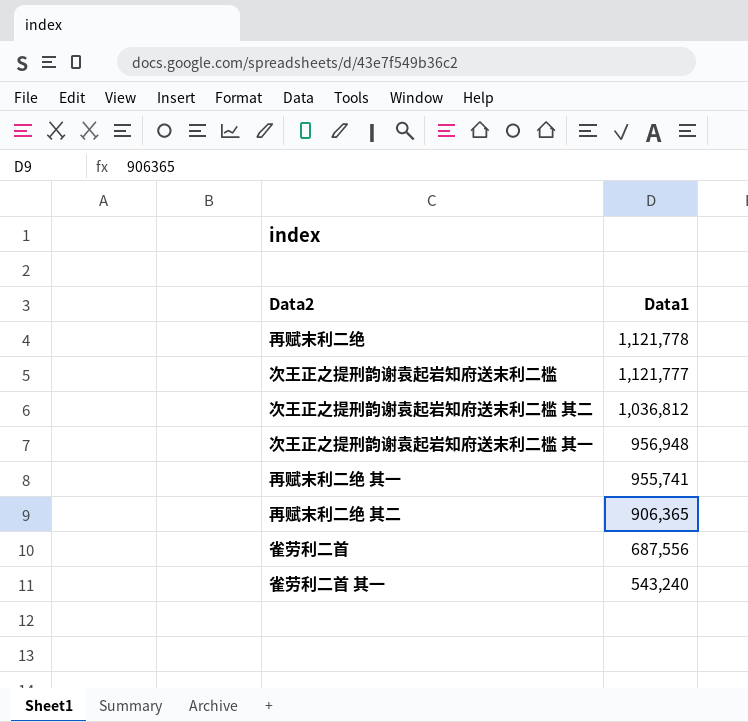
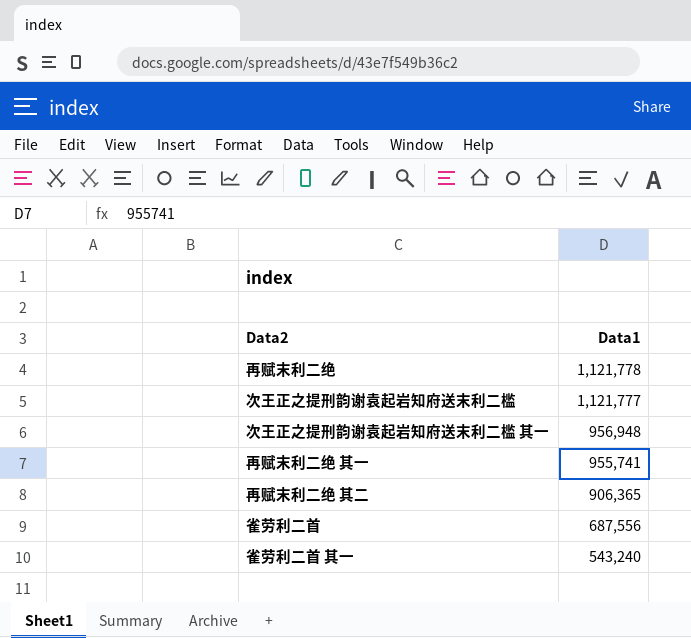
row 次王正之提刑韵谢袁起岩知府送末利二槛 其二: 1,036,812 -> none

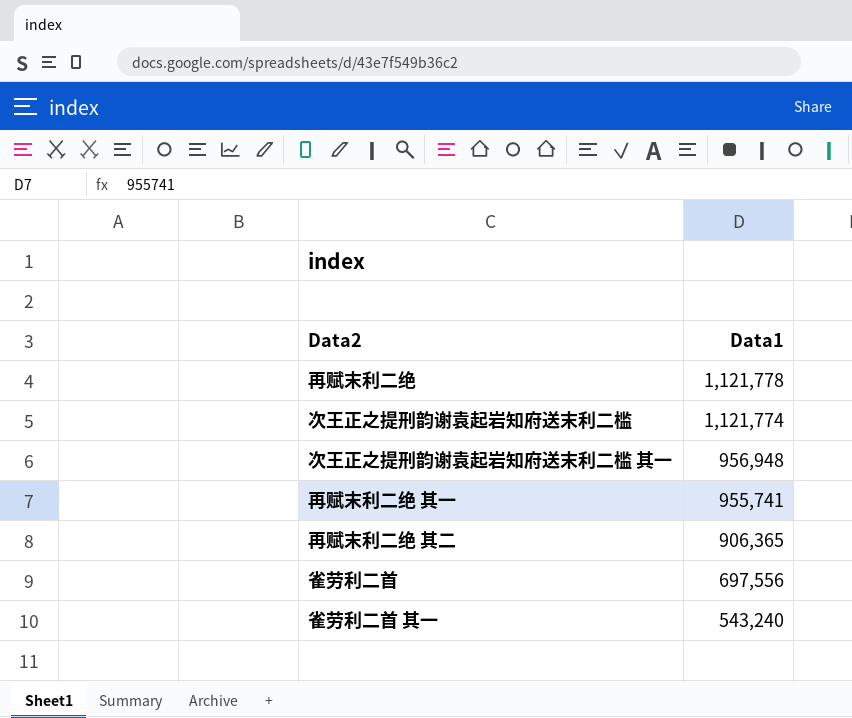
次王正之提刑韵谢袁起岩知府送末利二槛 | Data1: 1,121,777 -> 1,121,774
雀劳利二首 | Data1: 687,556 -> 697,556

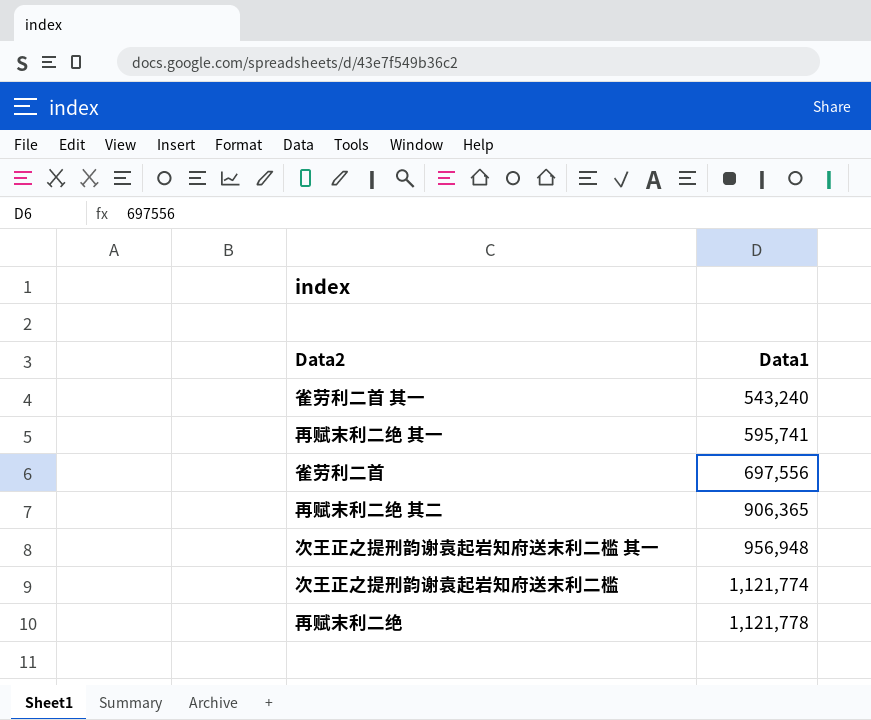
row order: Data1 descending -> Data1 ascending
再赋末利二绝 其一 | Data1: 955,741 -> 595,741

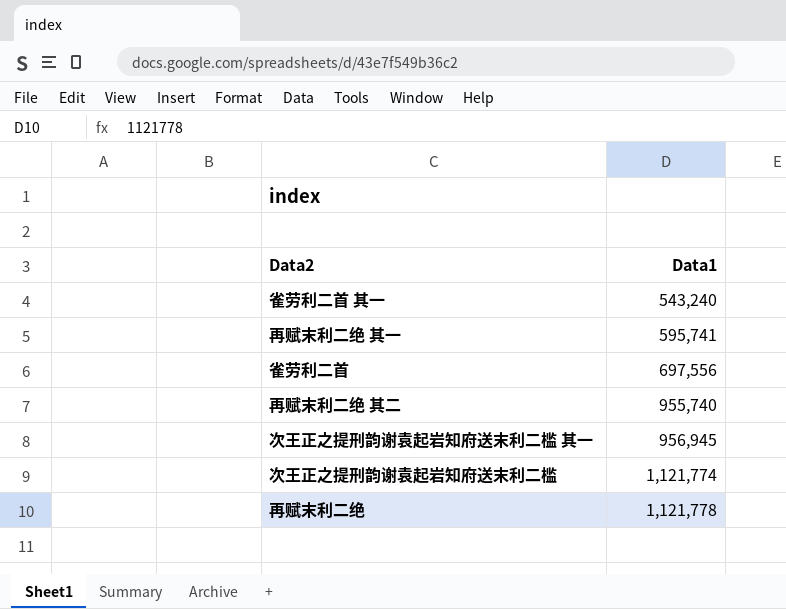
再赋末利二绝 其二 | Data1: 906,365 -> 955,740
次王正之提刑韵谢袁起岩知府送末利二槛 其一 | Data1: 956,948 -> 956,945

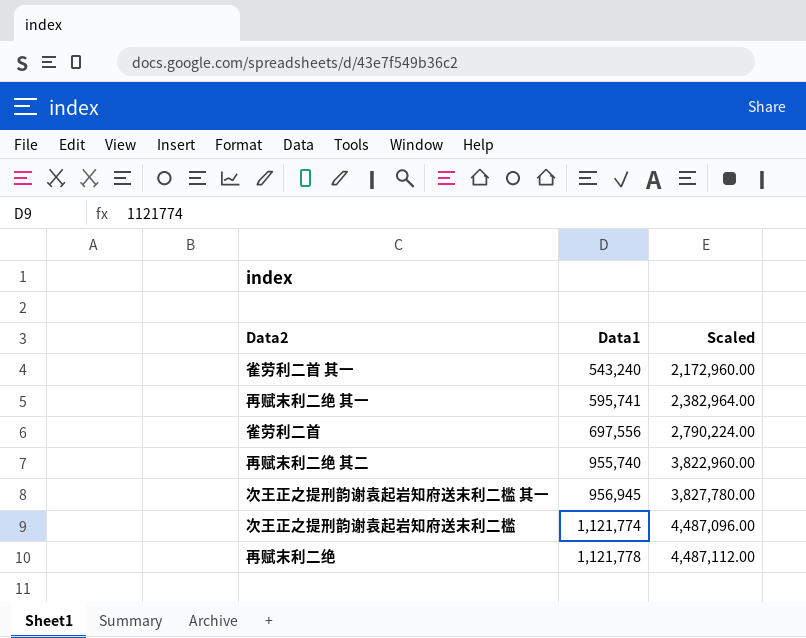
column Scaled | formula: none -> [Data1] * 4

